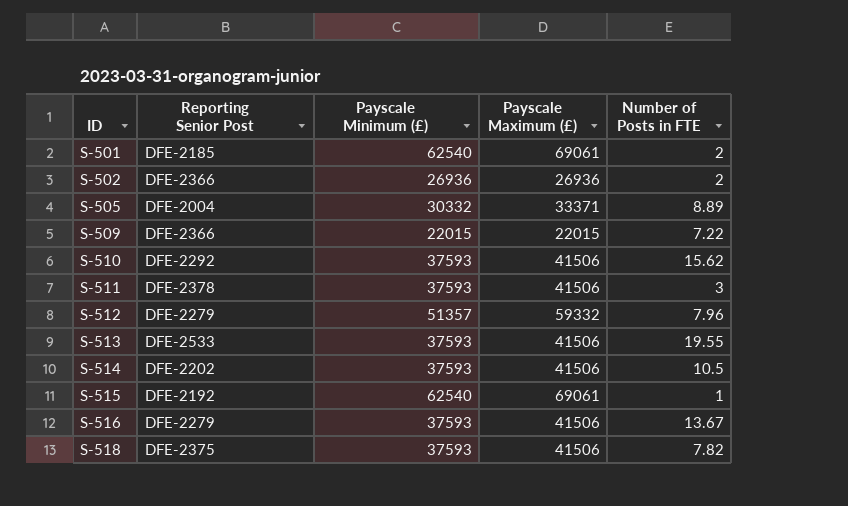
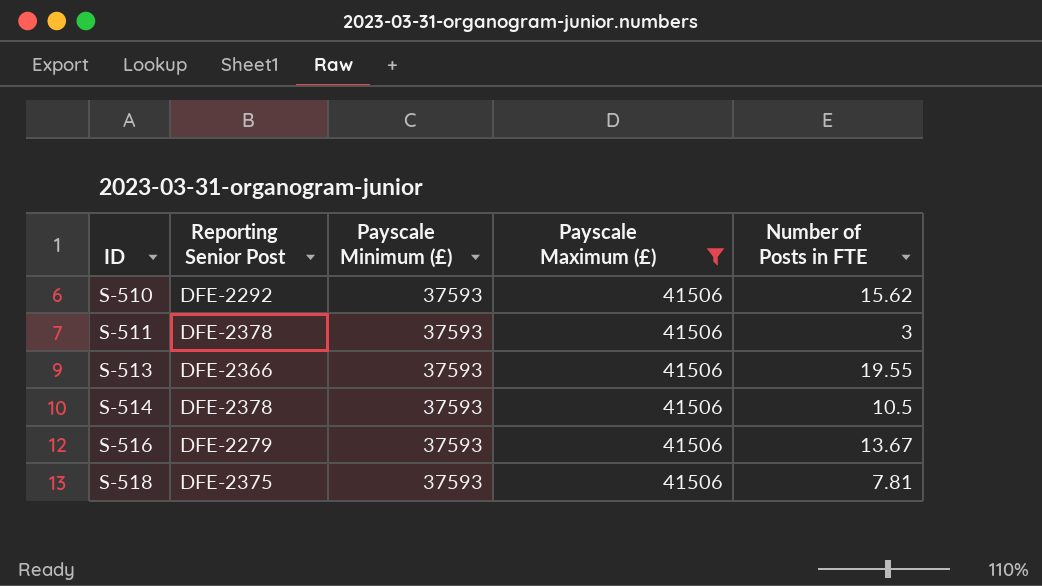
filter: none -> Payscale Maximum (£) = 41506
S-513 | Reporting Senior Post: DFE-2533 -> DFE-2366
S-514 | Reporting Senior Post: DFE-2202 -> DFE-2378
S-518 | Number of Posts in FTE: 7.82 -> 7.81

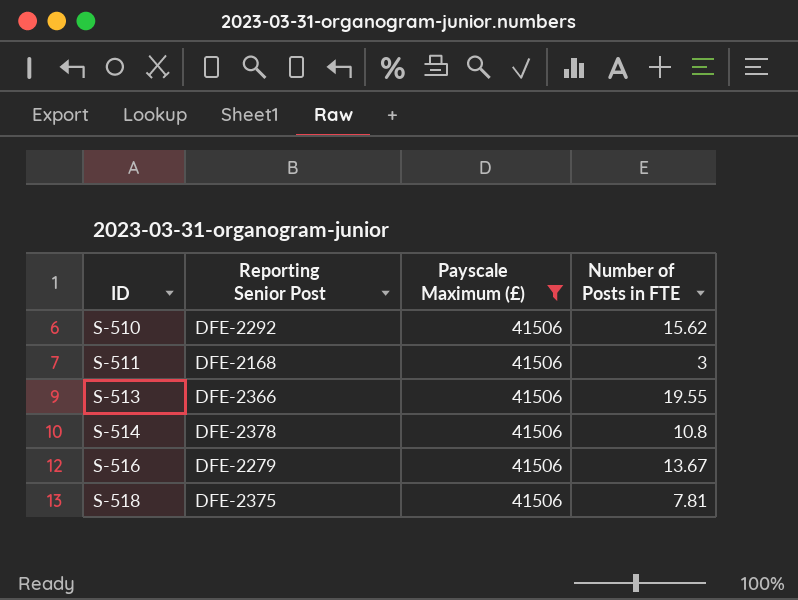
column Payscale Minimum (£) | position: 3 -> none
S-511 | Reporting Senior Post: DFE-2378 -> DFE-2168
S-514 | Number of Posts in FTE: 10.5 -> 10.8

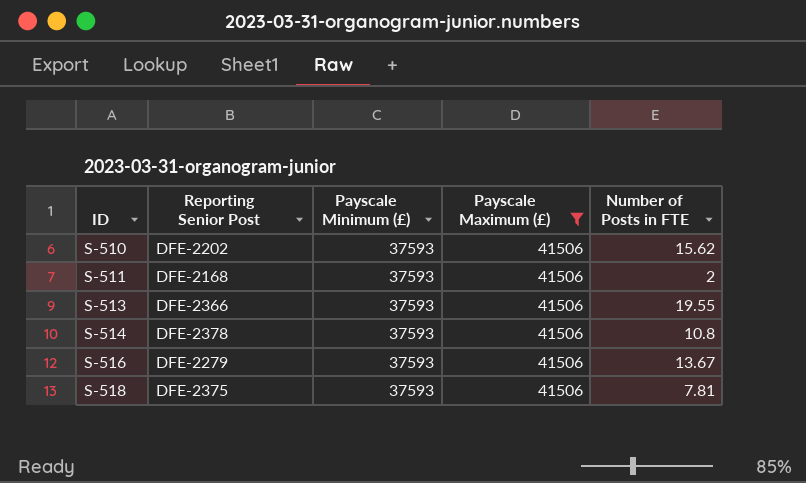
column Payscale Minimum (£) | position: none -> 3
S-510 | Reporting Senior Post: DFE-2292 -> DFE-2202
S-511 | Number of Posts in FTE: 3 -> 2

